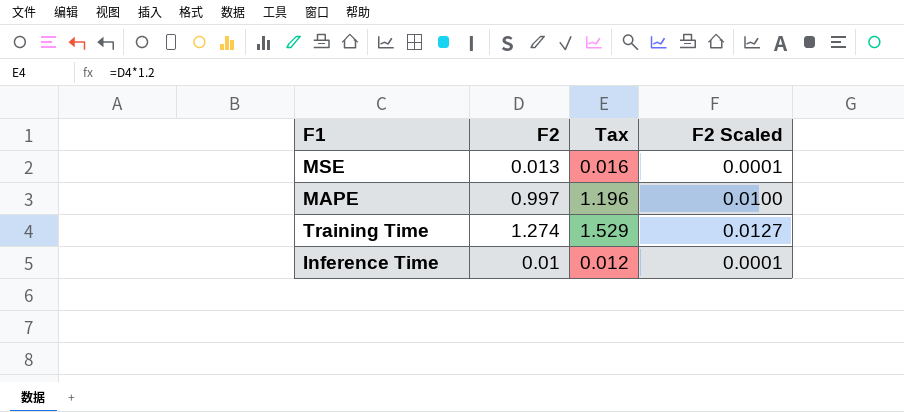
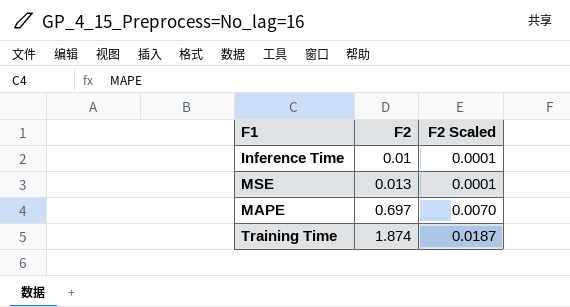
row order: none -> F2 ascending
column Tax | formula: [F2] * 1.2 -> none
MAPE | F2: 0.997 -> 0.697
MAPE | F2 Scaled: 0.0100 -> 0.0070
Training Time | F2: 1.274 -> 1.874
Training Time | F2 Scaled: 0.0127 -> 0.0187

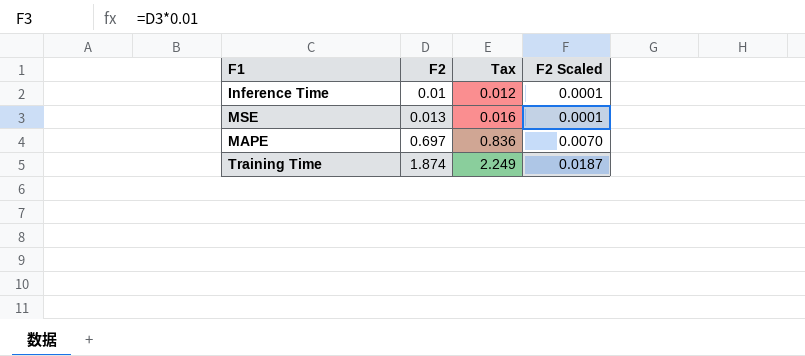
column Tax | formula: none -> [F2] * 1.2

